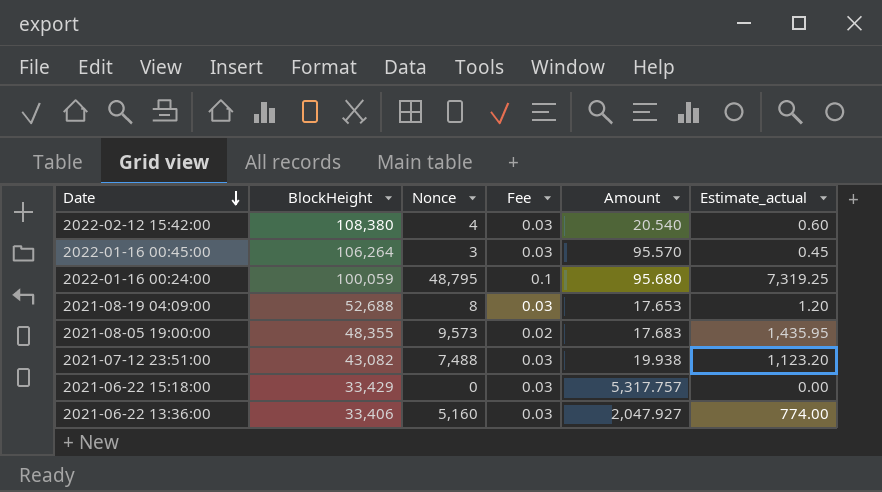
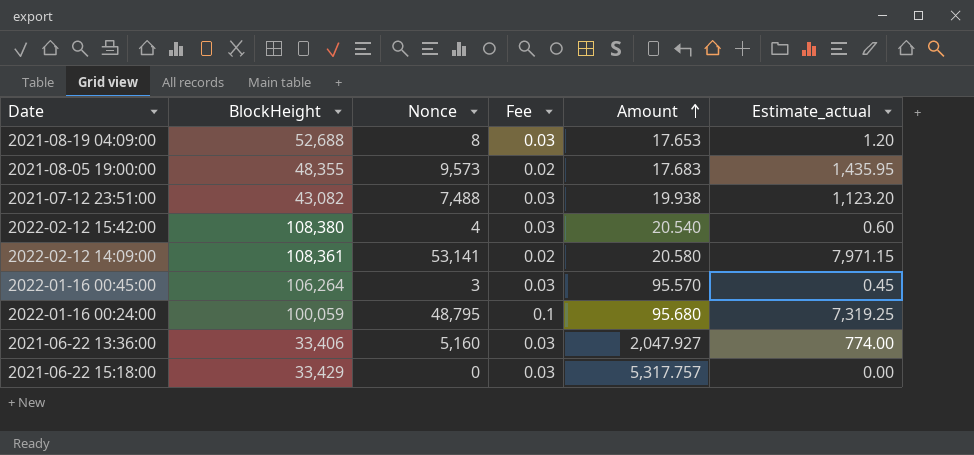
row order: Date descending -> Amount ascending
row 2022-02-12 14:09:00: none -> 108,361 | 53,141 | 0.02 | 20.580 | 7,971.15

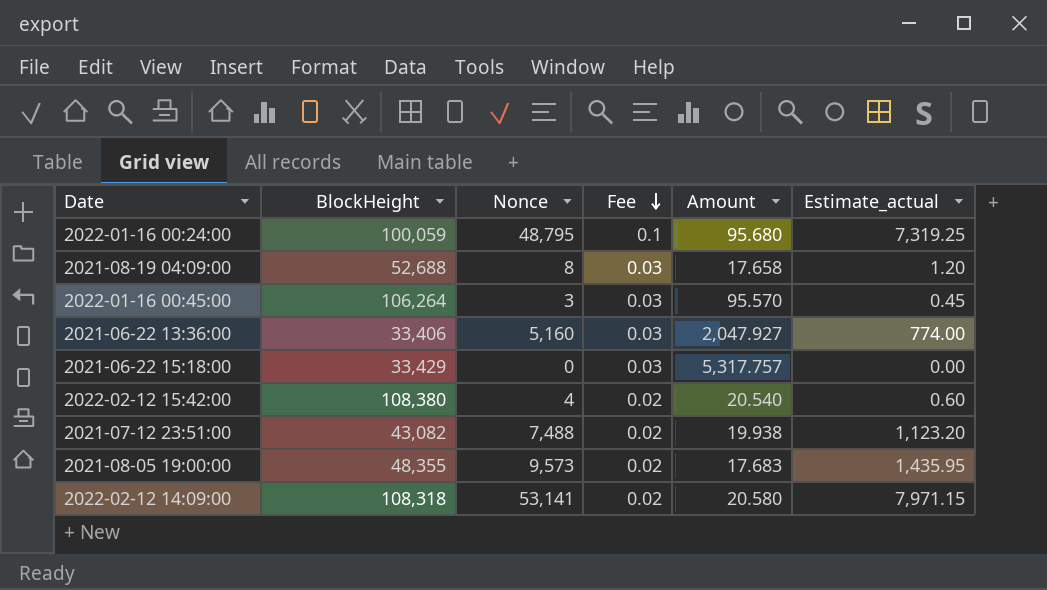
row order: Amount ascending -> Fee descending
2021-08-19 04:09:00 | Amount: 17.653 -> 17.658
2022-02-12 15:42:00 | Fee: 0.03 -> 0.02
2021-07-12 23:51:00 | Fee: 0.03 -> 0.02
2022-02-12 14:09:00 | BlockHeight: 108,361 -> 108,318

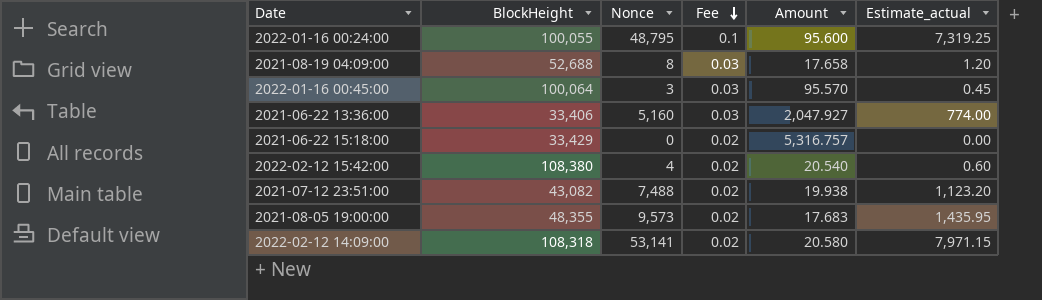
2022-01-16 00:24:00 | BlockHeight: 100,059 -> 100,055
2022-01-16 00:24:00 | Amount: 95.680 -> 95.600
2022-01-16 00:45:00 | BlockHeight: 106,264 -> 100,064
2021-06-22 15:18:00 | Fee: 0.03 -> 0.02
2021-06-22 15:18:00 | Amount: 5,317.757 -> 5,316.757

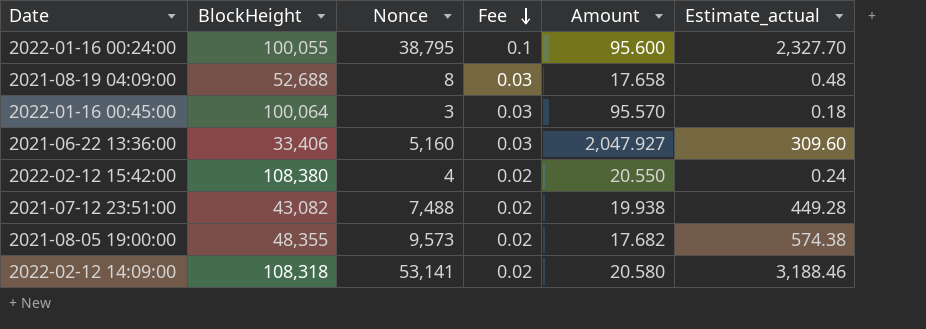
column Estimate_actual | formula: [Nonce] * 0.15 -> [Nonce] * 0.06
row 2021-06-22 15:18:00: 33,429 | 0 | 0.02 | 5,316.757 | 0.00 -> none
2022-01-16 00:24:00 | Nonce: 48,795 -> 38,795
2022-02-12 15:42:00 | Amount: 20.540 -> 20.550
2021-08-05 19:00:00 | Amount: 17.683 -> 17.682

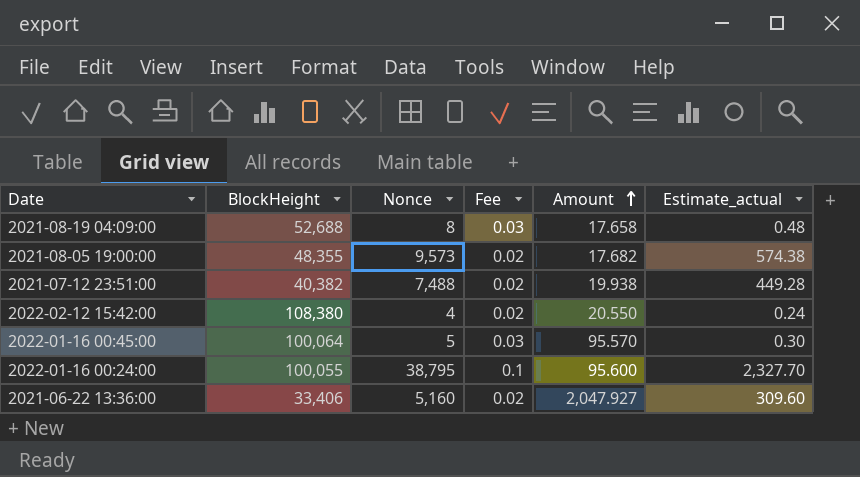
row order: Fee descending -> Amount ascending
row 2022-02-12 14:09:00: 108,318 | 53,141 | 0.02 | 20.580 | 3,188.46 -> none
2021-07-12 23:51:00 | BlockHeight: 43,082 -> 40,382
2022-01-16 00:45:00 | Nonce: 3 -> 5
2022-01-16 00:45:00 | Estimate_actual: 0.18 -> 0.30
2021-06-22 13:36:00 | Fee: 0.03 -> 0.02

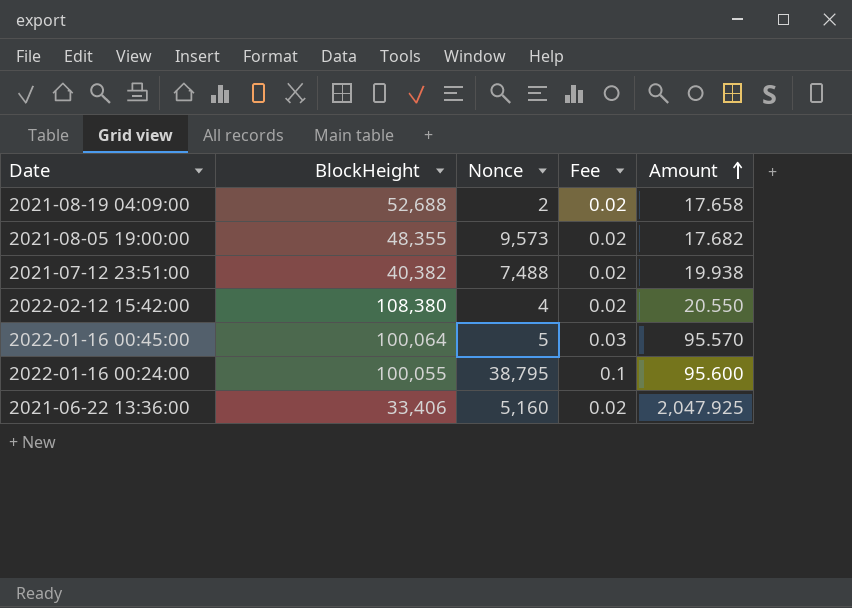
column Estimate_actual | formula: [Nonce] * 0.06 -> none
2021-08-19 04:09:00 | Nonce: 8 -> 2
2021-08-19 04:09:00 | Fee: 0.03 -> 0.02
2021-06-22 13:36:00 | Amount: 2,047.927 -> 2,047.925

